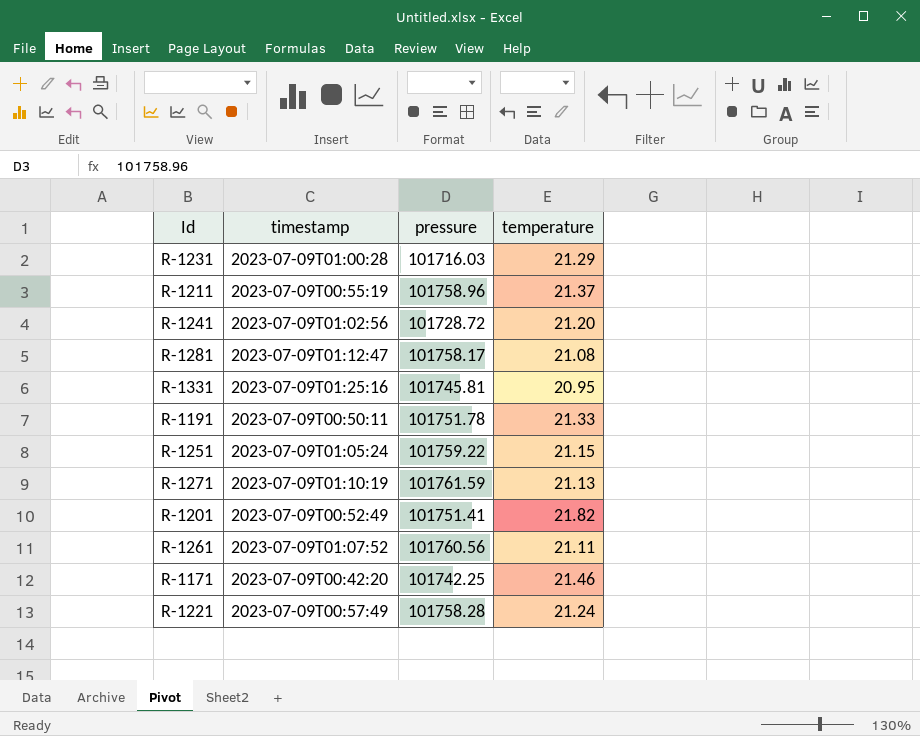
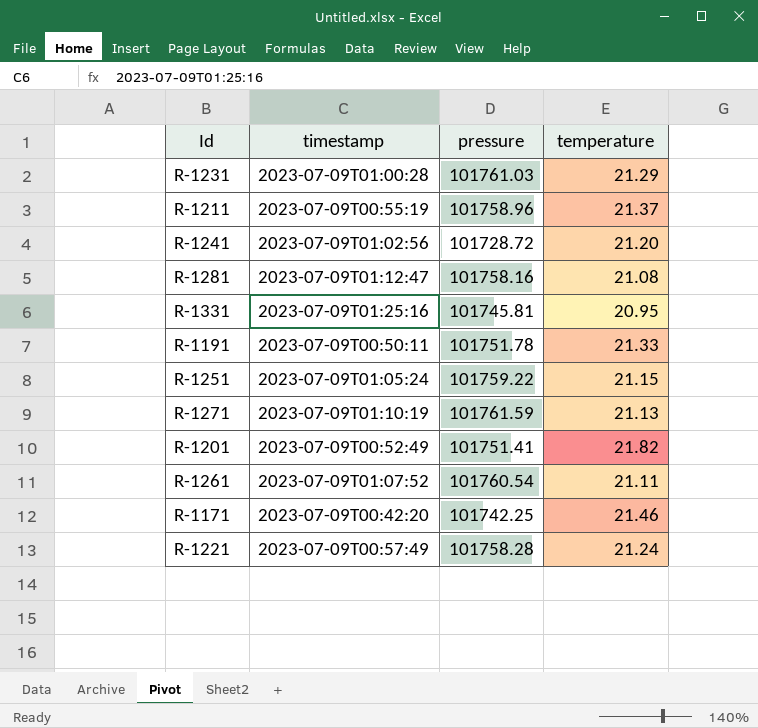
R-1231 | pressure: 101716.03 -> 101761.03
R-1281 | pressure: 101758.17 -> 101758.16
R-1261 | pressure: 101760.56 -> 101760.54

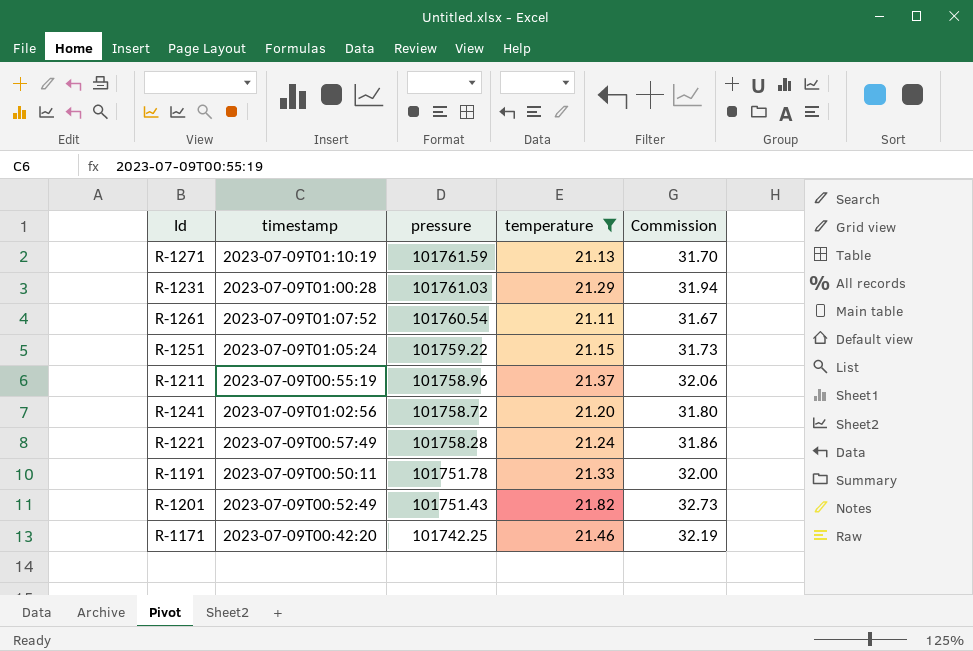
filter: none -> temperature >= 21.11
row order: none -> pressure descending
column Commission | formula: none -> [temperature] * 1.5
R-1241 | pressure: 101728.72 -> 101758.72
R-1201 | pressure: 101751.41 -> 101751.43

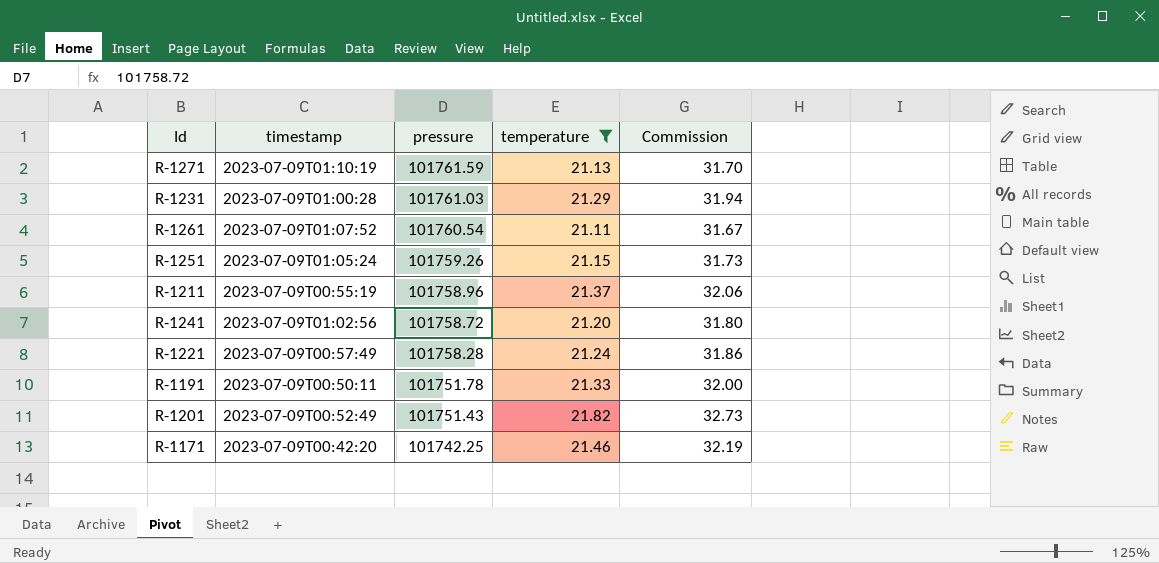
R-1251 | pressure: 101759.22 -> 101759.26

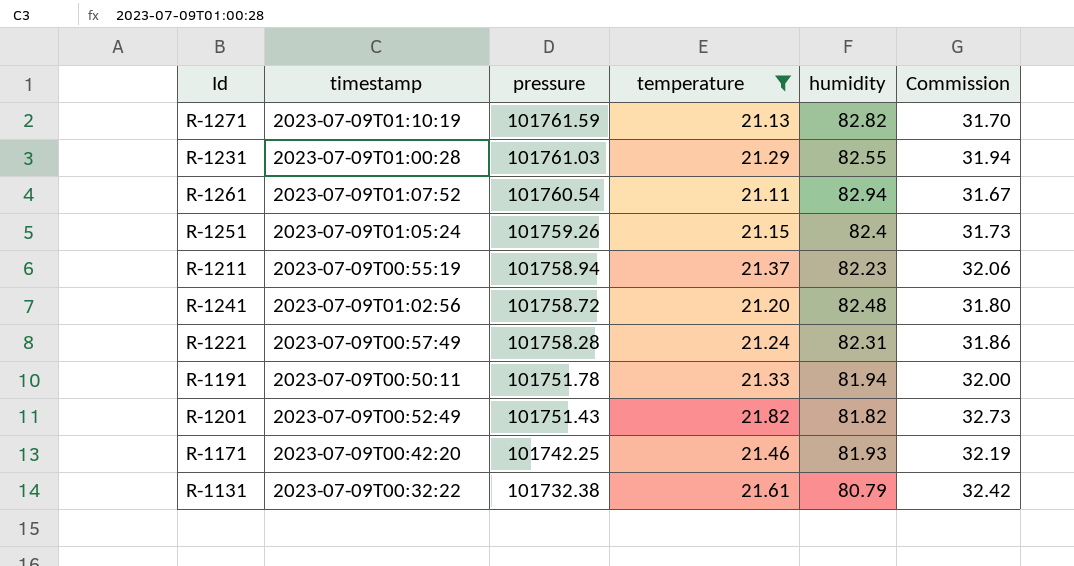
column humidity | position: none -> 5
R-1211 | pressure: 101758.96 -> 101758.94
row R-1131: none -> 2023-07-09T00:32:22 | 101732.38 | 21.61 | 80.79 | 32.42

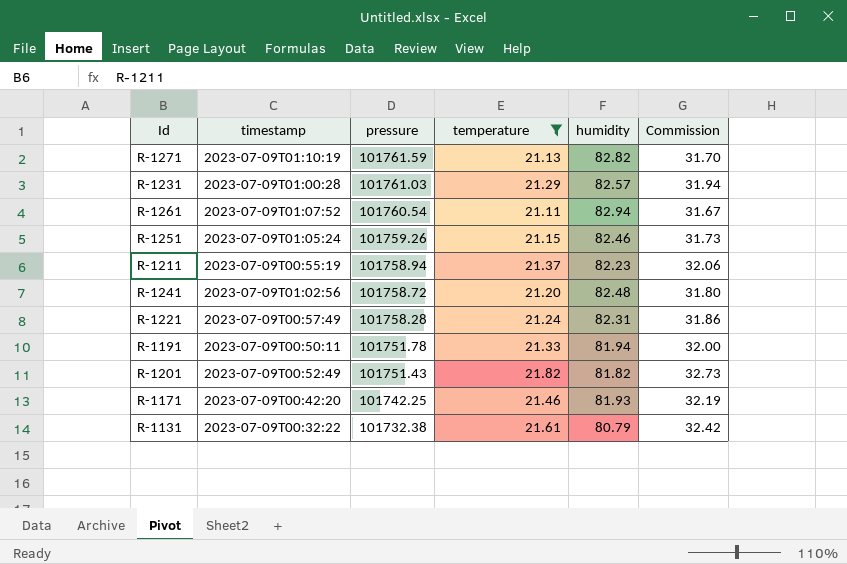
R-1231 | humidity: 82.55 -> 82.57
R-1251 | humidity: 82.4 -> 82.46

